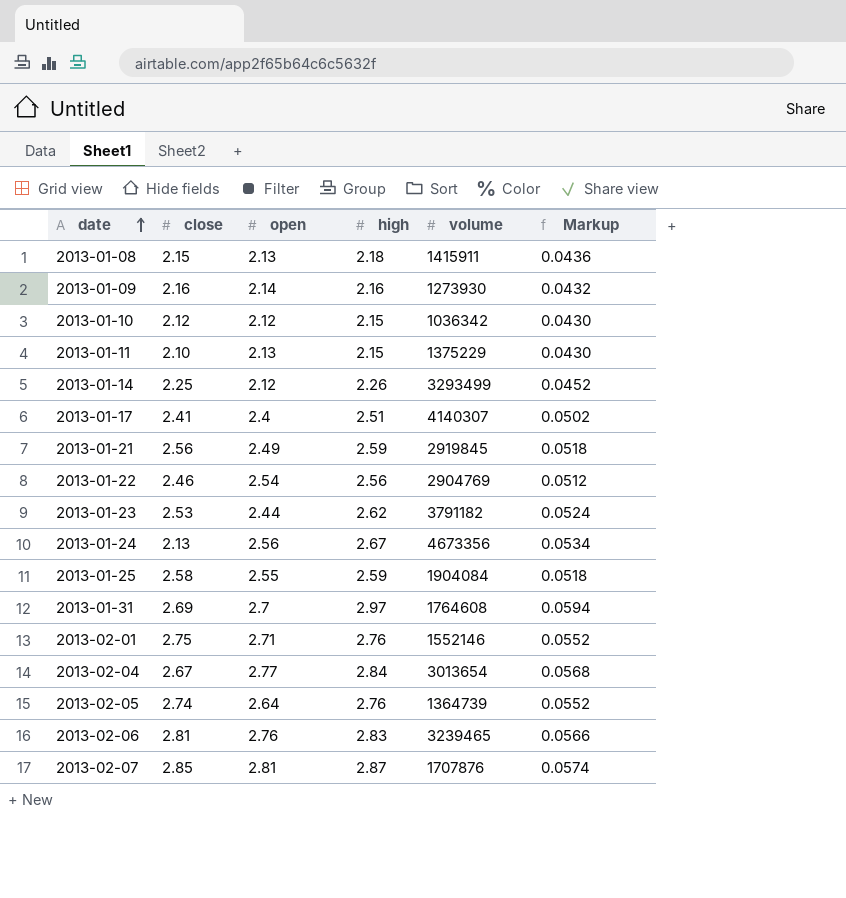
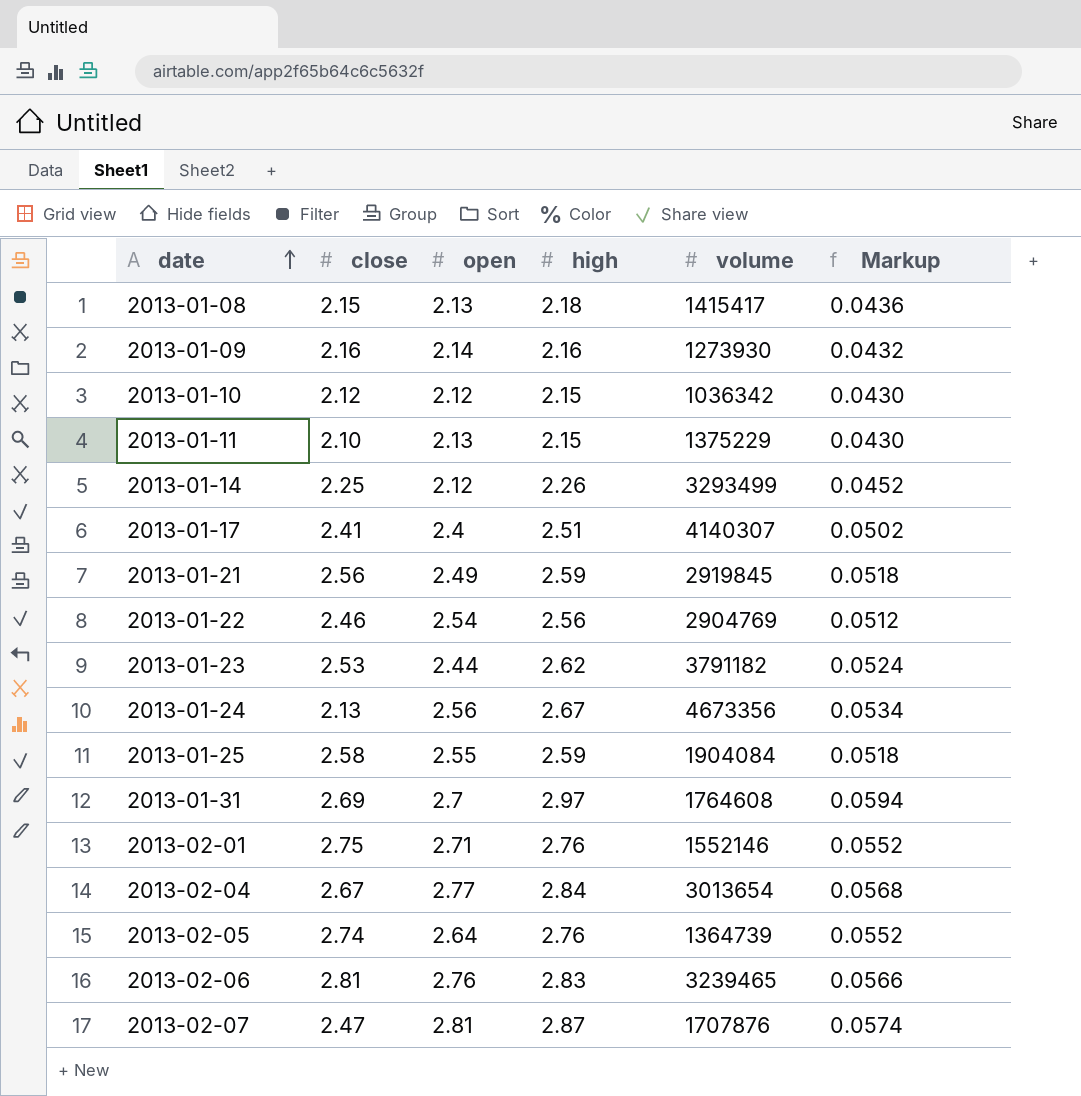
2013-01-08 | volume: 1415911 -> 1415417
2013-02-07 | close: 2.85 -> 2.47

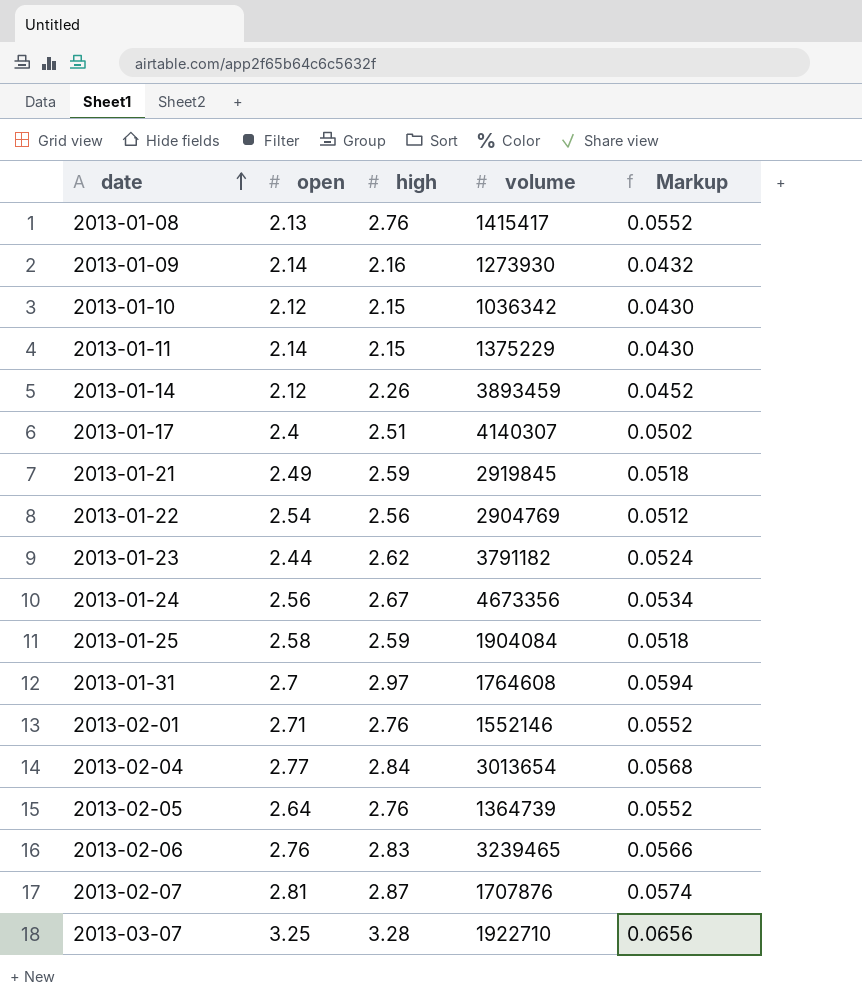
column close | position: 2 -> none
2013-01-08 | high: 2.18 -> 2.76
2013-01-08 | Markup: 0.0436 -> 0.0552
2013-01-11 | open: 2.13 -> 2.14
2013-01-14 | volume: 3293499 -> 3893459
2013-01-25 | open: 2.55 -> 2.58
row 2013-03-07: none -> 3.25 | 3.28 | 1922710 | 0.0656

